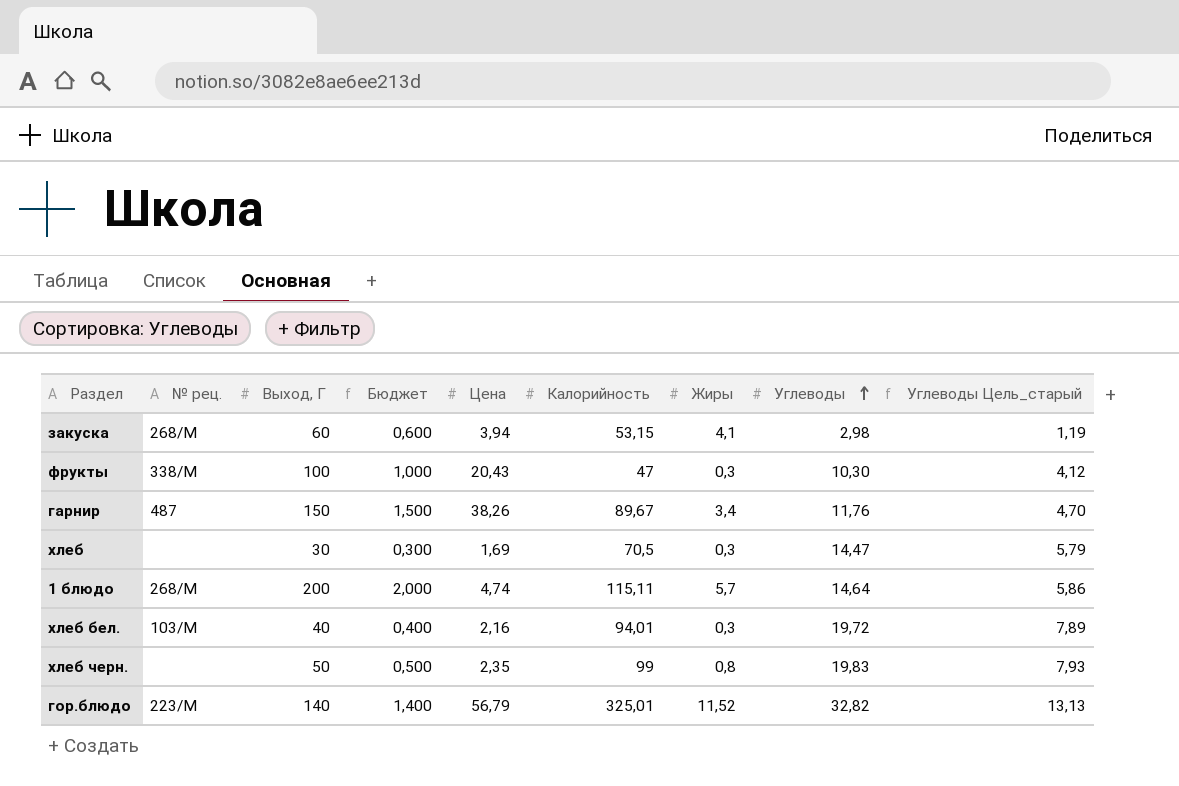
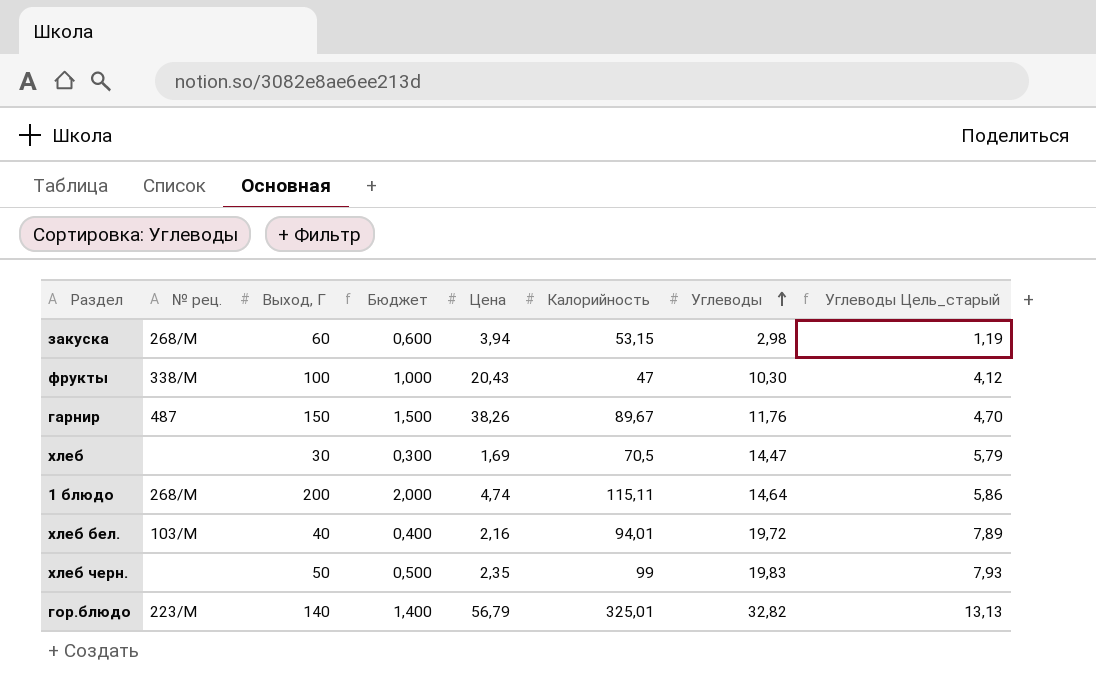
column Жиры | position: 7 -> none

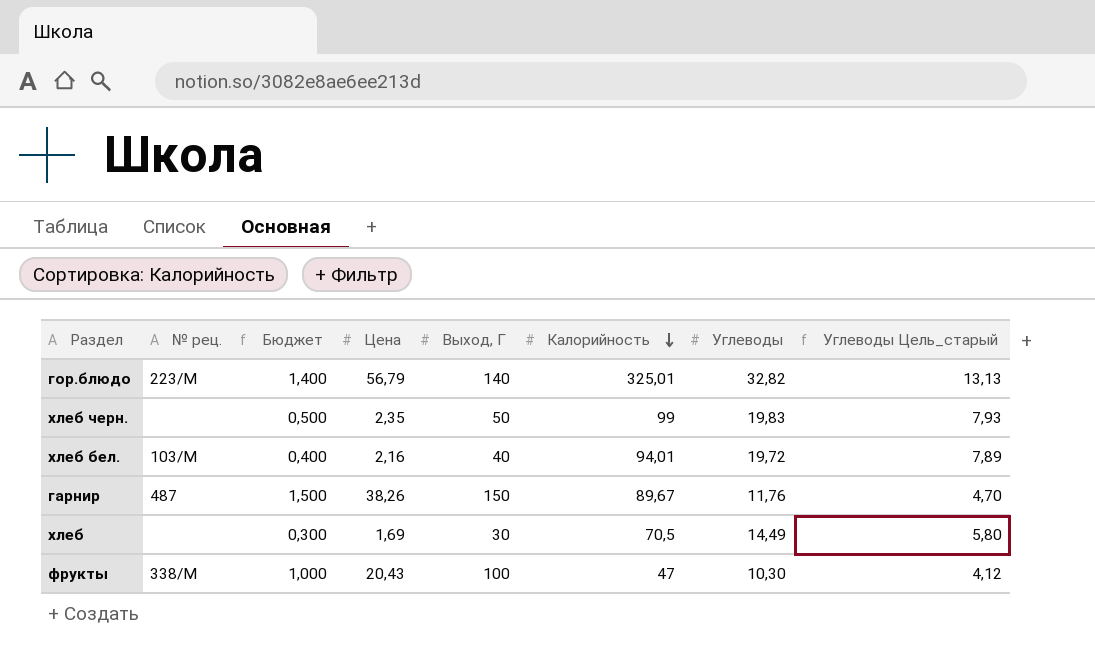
row order: Углеводы ascending -> Калорийность descending
column Выход, Г | position: 3 -> 5
row закуска: 268/М | 60 | 0,600 | 3,94 | 53,15 | 2,98 | 1,19 -> none
row 1 блюдо: 268/М | 200 | 2,000 | 4,74 | 115,11 | 14,64 | 5,86 -> none
хлеб | Углеводы: 14,47 -> 14,49
хлеб | Углеводы Цель_старый: 5,79 -> 5,80

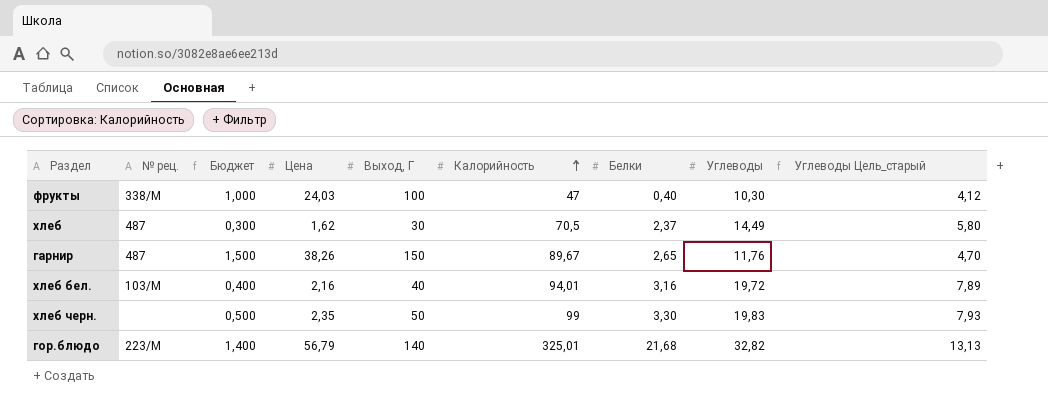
row order: Калорийность descending -> Калорийность ascending
column Белки | position: none -> 7
фрукты | Цена: 20,43 -> 24,03
хлеб | № рец.: none -> 487
хлеб | Цена: 1,69 -> 1,62

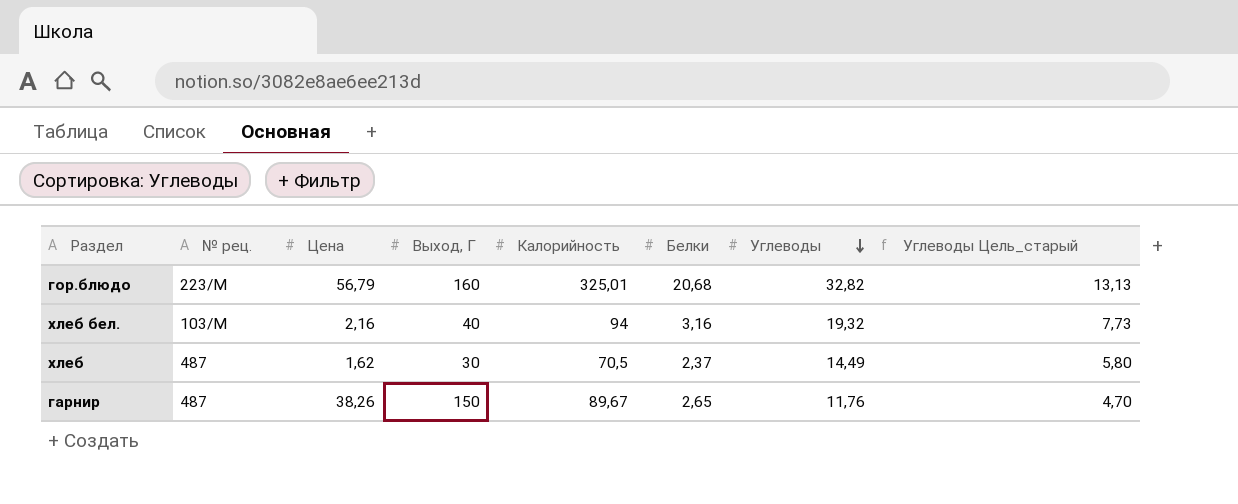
row order: Калорийность ascending -> Углеводы descending
column Бюджет | formula: [Выход, Г] * 0,01 -> none
row фрукты: 338/М | 1,000 | 24,03 | 100 | 47 | 0,40 | 10,30 | 4,12 -> none
row хлеб черн.: none | 0,500 | 2,35 | 50 | 99 | 3,30 | 19,83 | 7,93 -> none
гор.блюдо | Выход, Г: 140 -> 160
гор.блюдо | Белки: 21,68 -> 20,68
хлеб бел. | Калорийность: 94,01 -> 94
хлеб бел. | Углеводы: 19,72 -> 19,32
хлеб бел. | Углеводы Цель_старый: 7,89 -> 7,73

